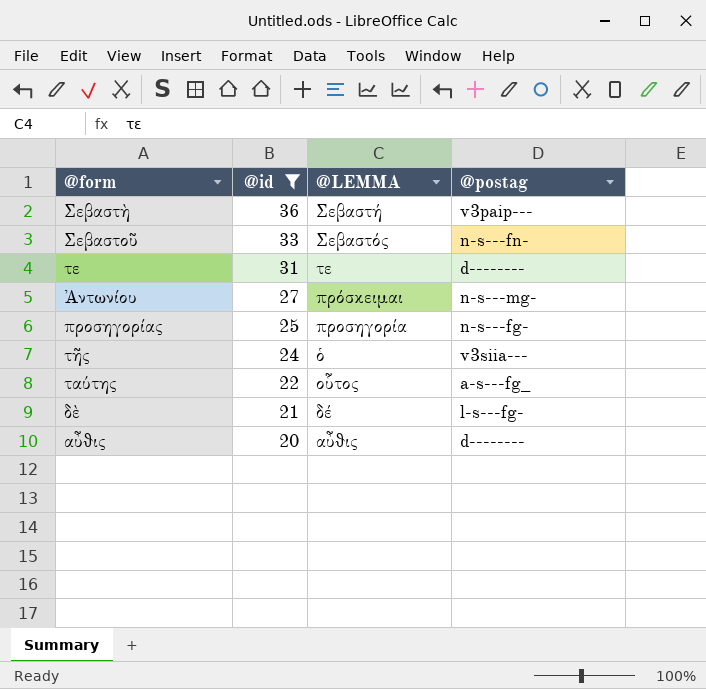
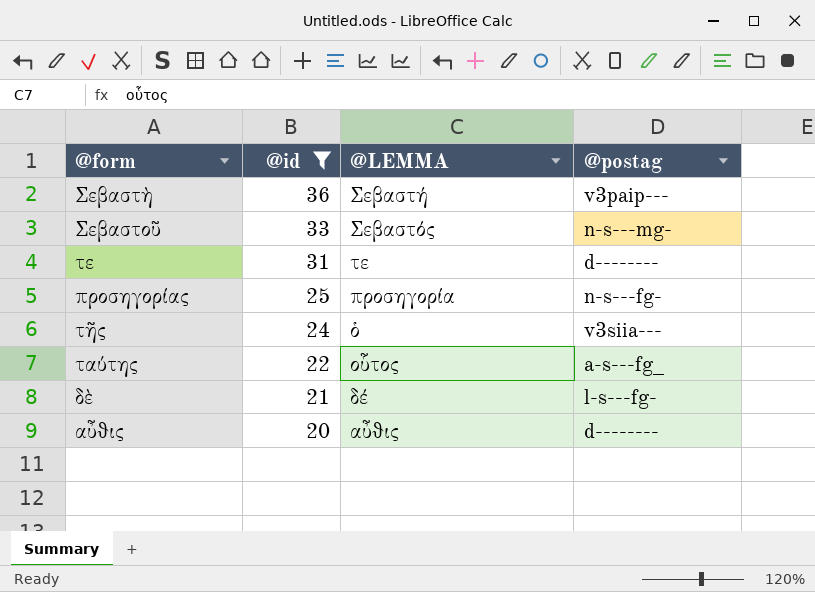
row Ἀντωνίου: 27 | πρόσκειμαι | n-s---mg- -> none
Σεβαστοῦ | @postag: n-s---fn- -> n-s---mg-

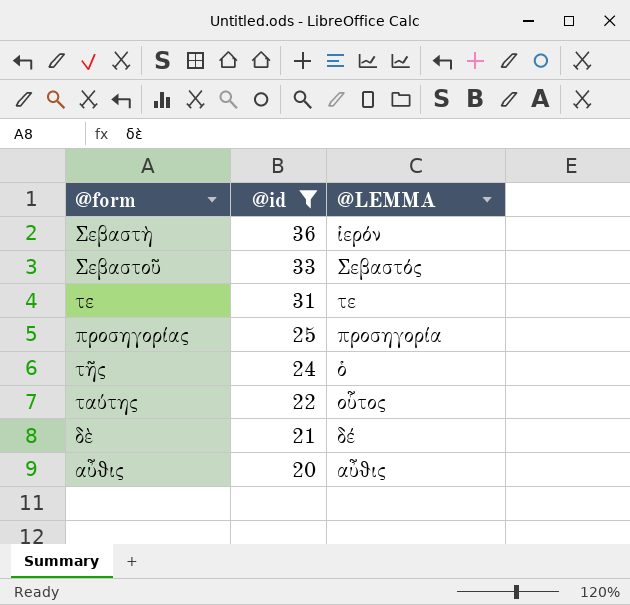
column @postag | position: 4 -> none
Σεβαστὴ | @LEMMA: Σεβαστή -> ἱερόν

